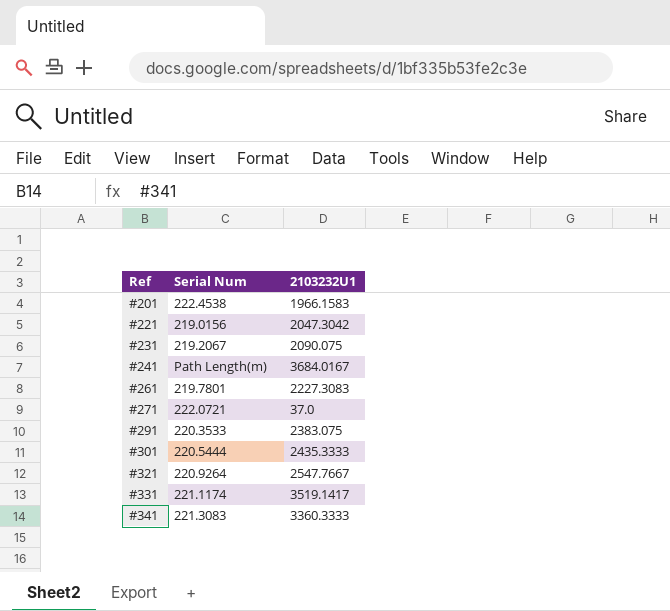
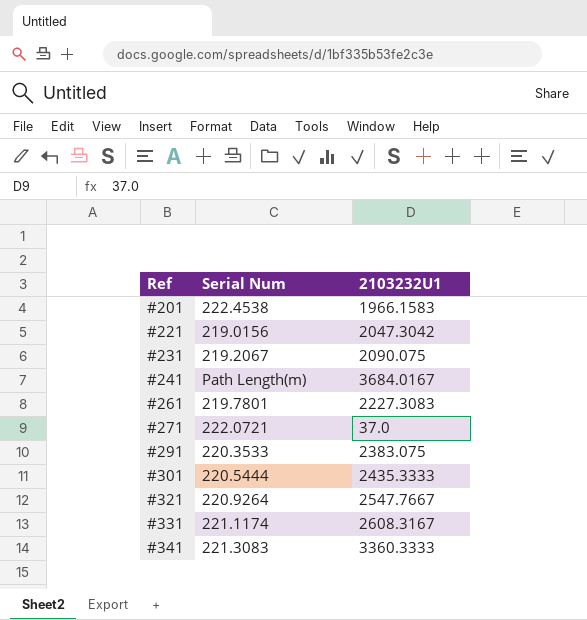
#331 | 2103232U1: 3519.1417 -> 2608.3167

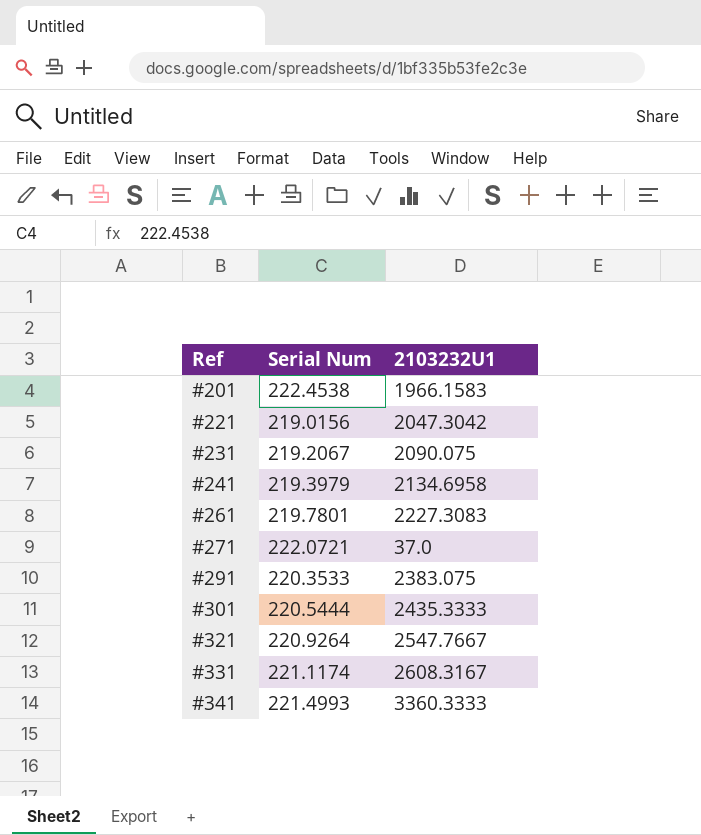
#241 | Serial Num: Path Length(m) -> 219.3979
#241 | 2103232U1: 3684.0167 -> 2134.6958
#341 | Serial Num: 221.3083 -> 221.4993

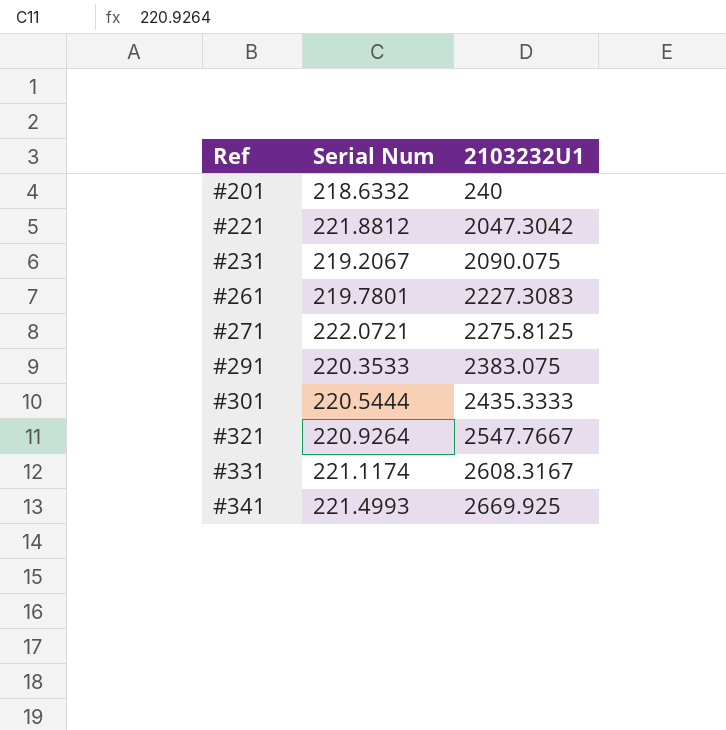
row #241: 219.3979 | 2134.6958 -> none
#201 | Serial Num: 222.4538 -> 218.6332
#201 | 2103232U1: 1966.1583 -> 240
#221 | Serial Num: 219.0156 -> 221.8812
#271 | 2103232U1: 37.0 -> 2275.8125
#341 | 2103232U1: 3360.3333 -> 2669.925

